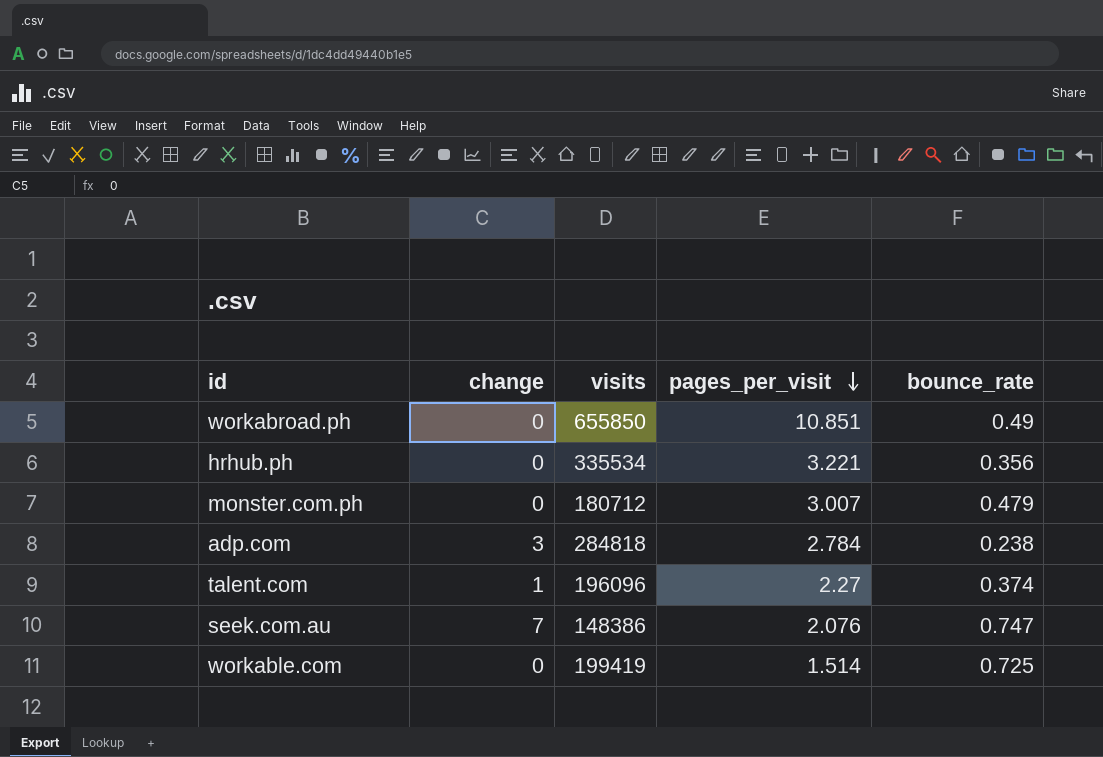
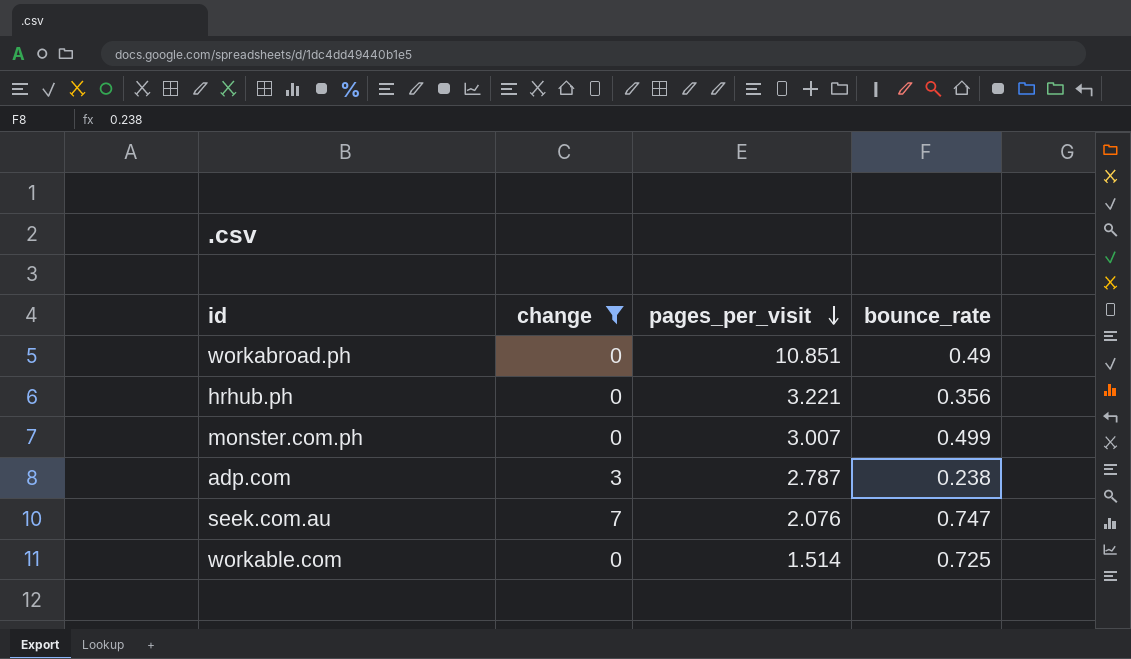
filter: none -> change != 1
column visits | position: 3 -> none
monster.com.ph | bounce_rate: 0.479 -> 0.499
adp.com | pages_per_visit: 2.784 -> 2.787

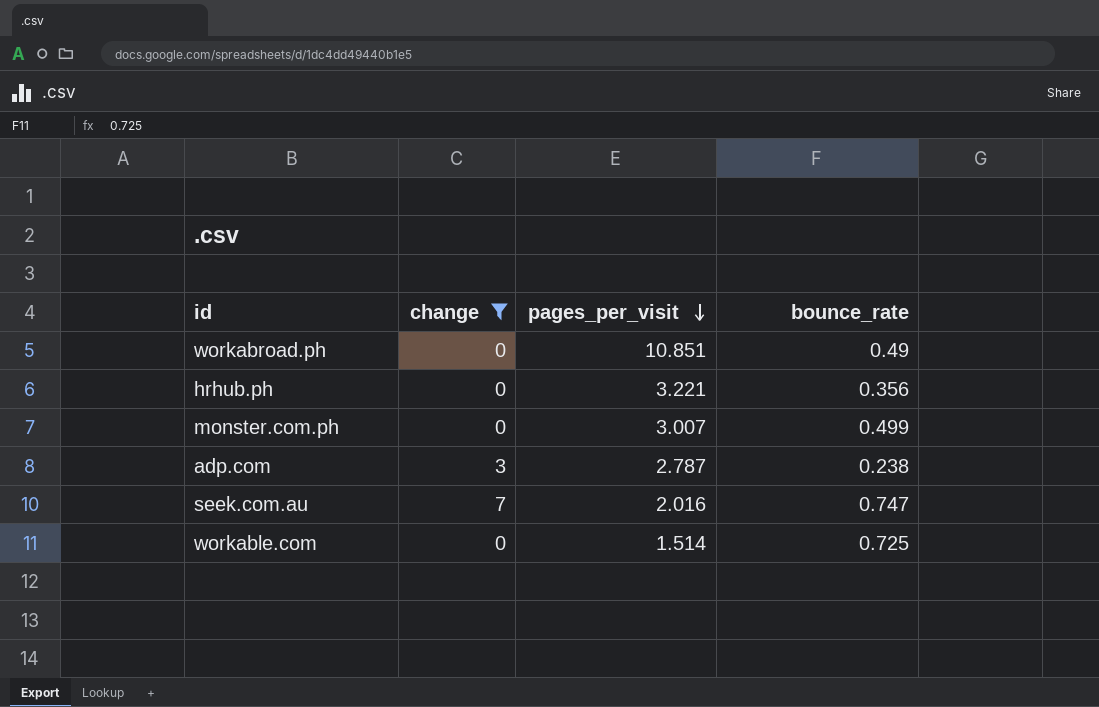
seek.com.au | pages_per_visit: 2.076 -> 2.016

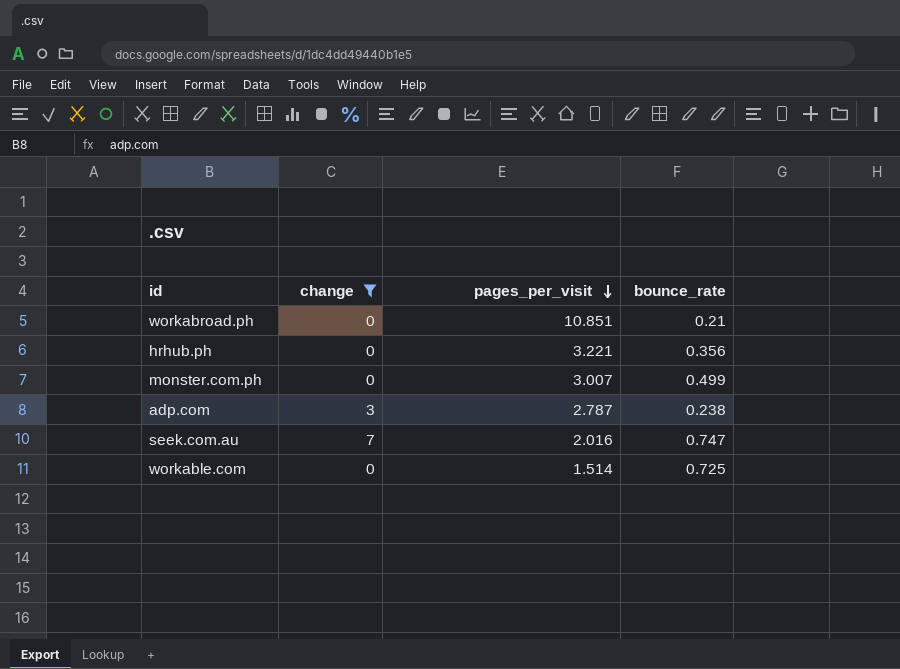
workabroad.ph | bounce_rate: 0.49 -> 0.21

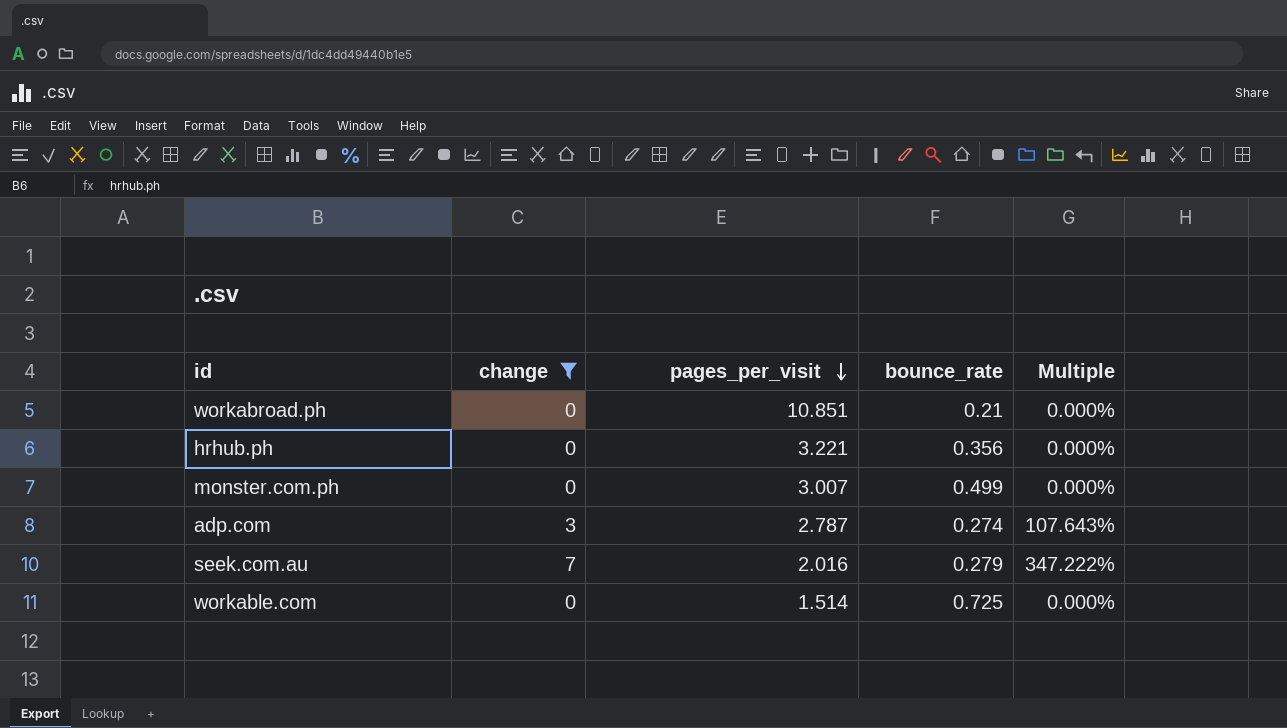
column Multiple | formula: none -> [change] / [pages_per_visit]
adp.com | bounce_rate: 0.238 -> 0.274
seek.com.au | bounce_rate: 0.747 -> 0.279

